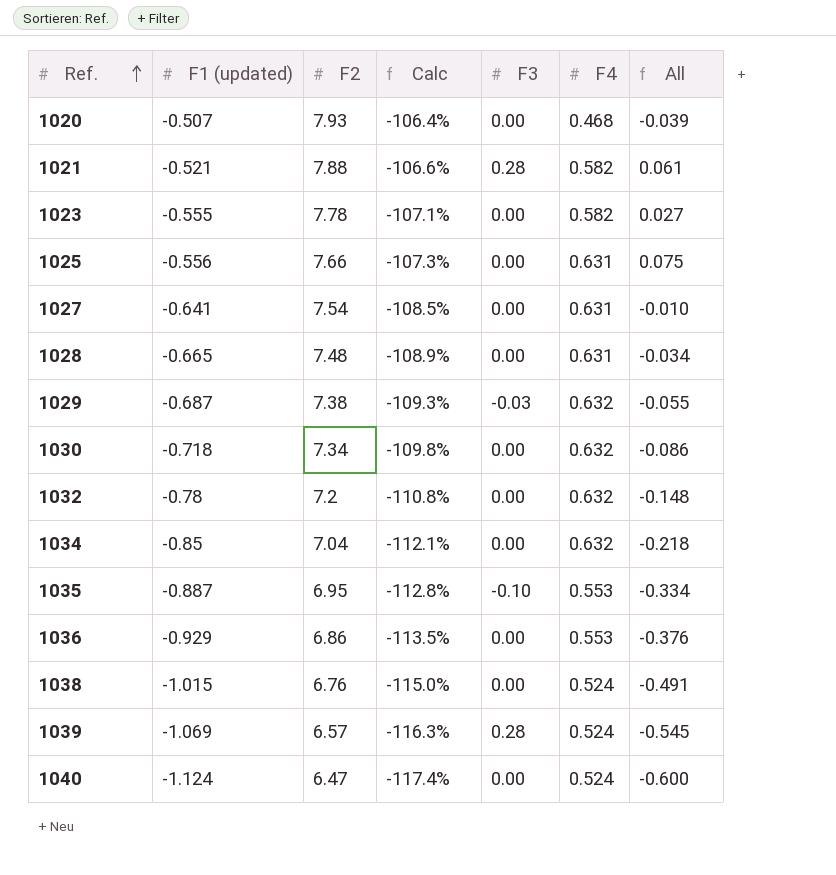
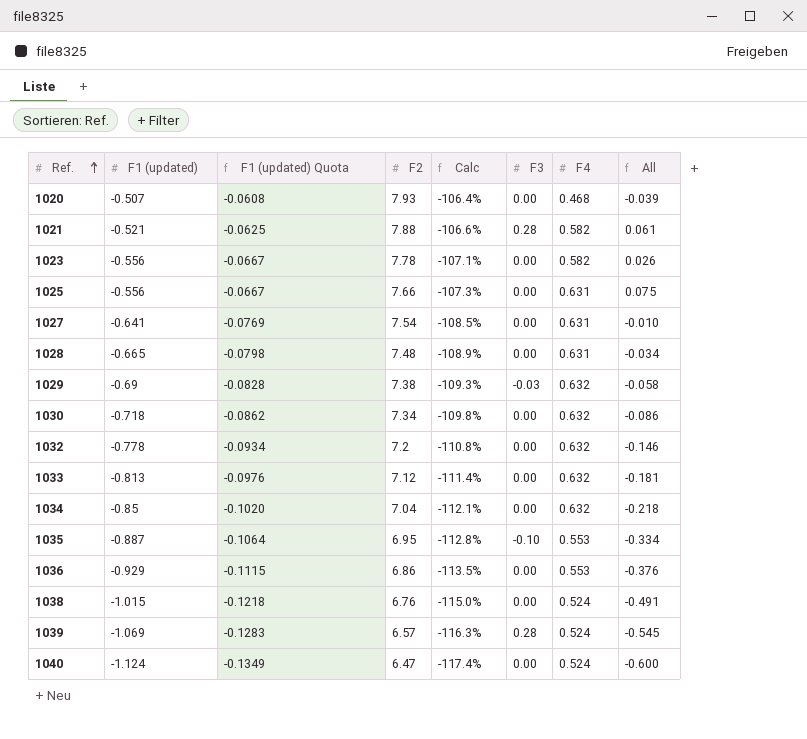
column F1 (updated) Quota | formula: none -> [F1 (updated)] * 0.12
1023 | F1 (updated): -0.555 -> -0.556
1023 | All: 0.027 -> 0.026
1029 | F1 (updated): -0.687 -> -0.69
1029 | All: -0.055 -> -0.058
1032 | F1 (updated): -0.78 -> -0.778
1032 | All: -0.148 -> -0.146
row 1033: none -> -0.813 | -0.0976 | 7.12 | -111.4% | 0.00 | 0.632 | -0.181

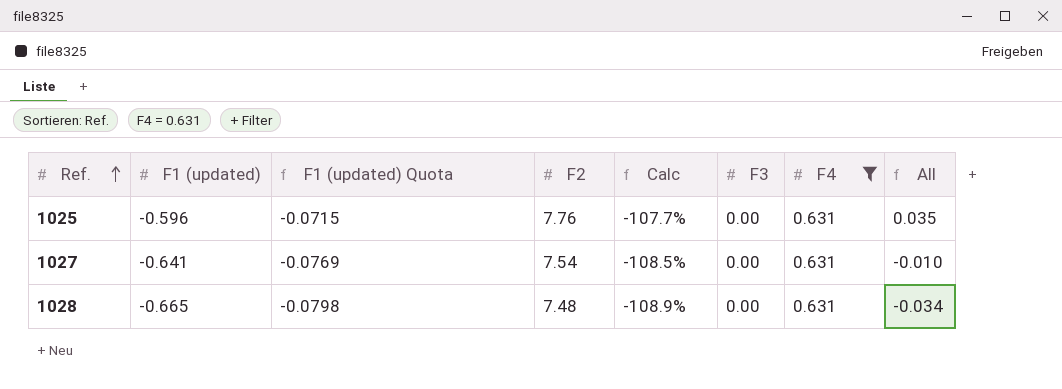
filter: none -> F4 = 0.631
1025 | F1 (updated): -0.556 -> -0.596
1025 | F1 (updated) Quota: -0.0667 -> -0.0715
1025 | F2: 7.66 -> 7.76
1025 | Calc: -107.3% -> -107.7%
1025 | All: 0.075 -> 0.035

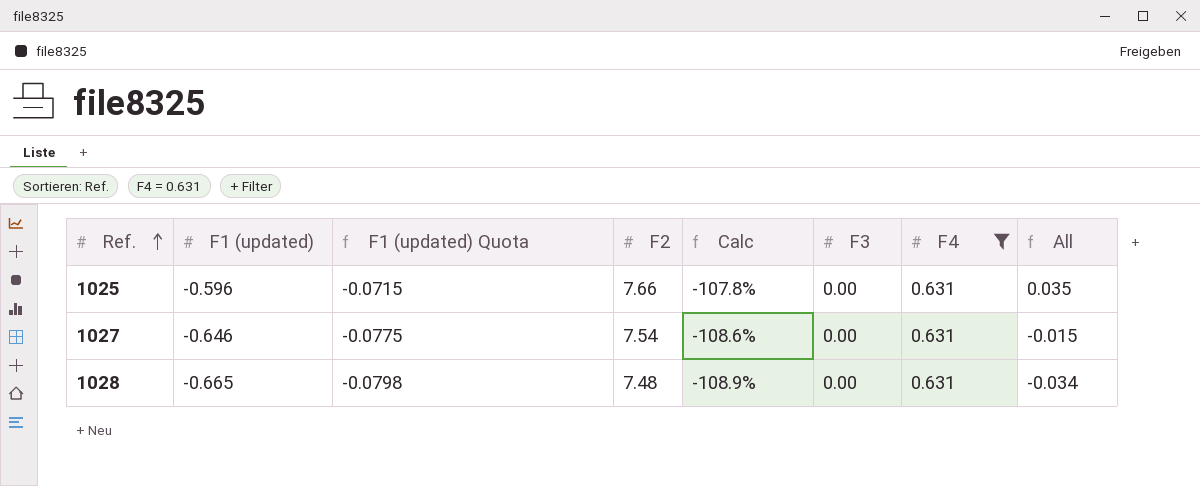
1025 | F2: 7.76 -> 7.66
1025 | Calc: -107.7% -> -107.8%
1027 | F1 (updated): -0.641 -> -0.646
1027 | F1 (updated) Quota: -0.0769 -> -0.0775
1027 | Calc: -108.5% -> -108.6%
1027 | All: -0.010 -> -0.015

